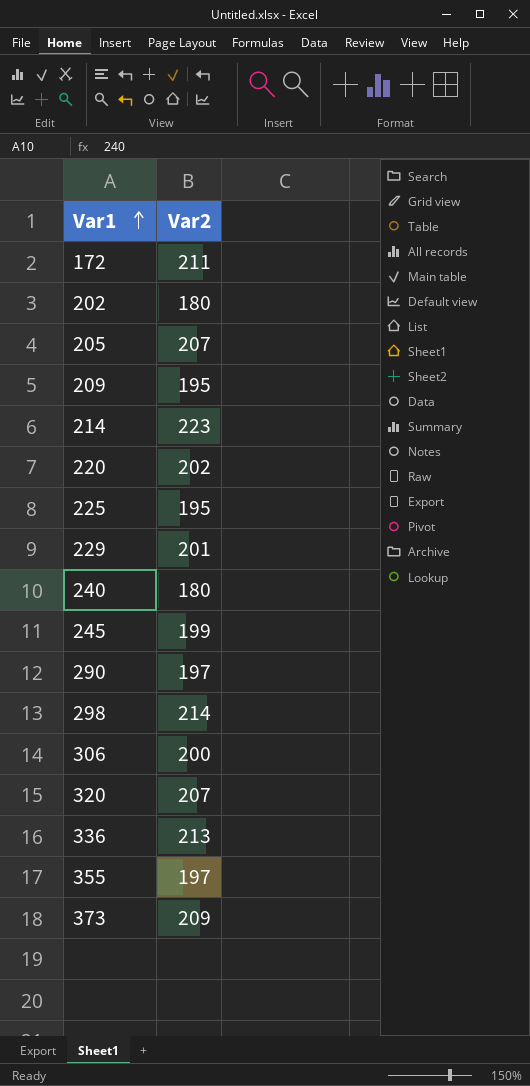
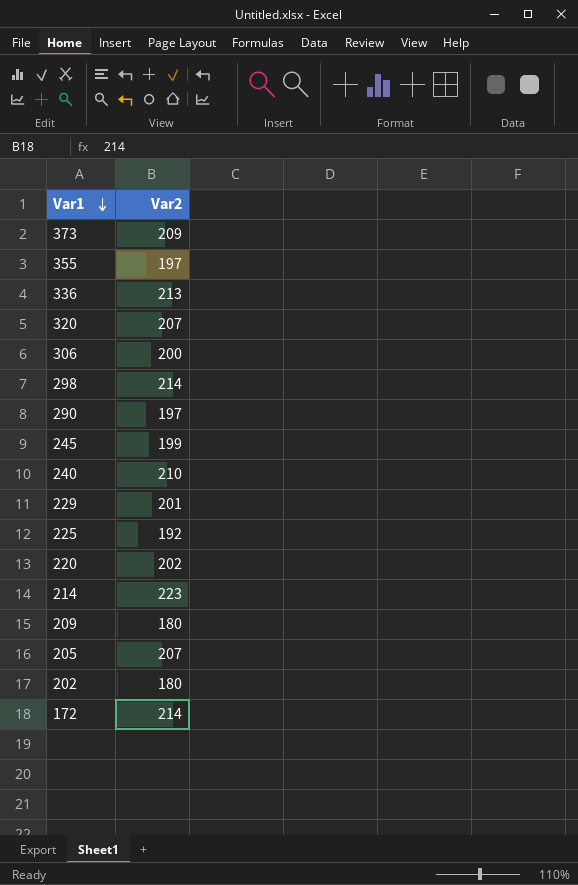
row order: Var1 ascending -> Var1 descending
240 | Var2: 180 -> 210
225 | Var2: 195 -> 192
209 | Var2: 195 -> 180
172 | Var2: 211 -> 214

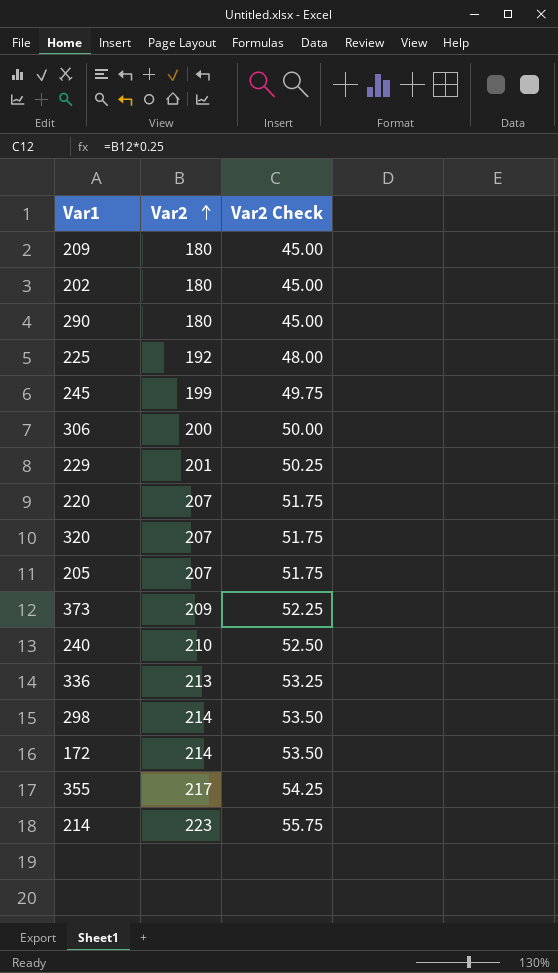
row order: Var1 descending -> Var2 ascending
column Var2 Check | formula: none -> [Var2] * 0.25
290 | Var2: 197 -> 180
220 | Var2: 202 -> 207
355 | Var2: 197 -> 217

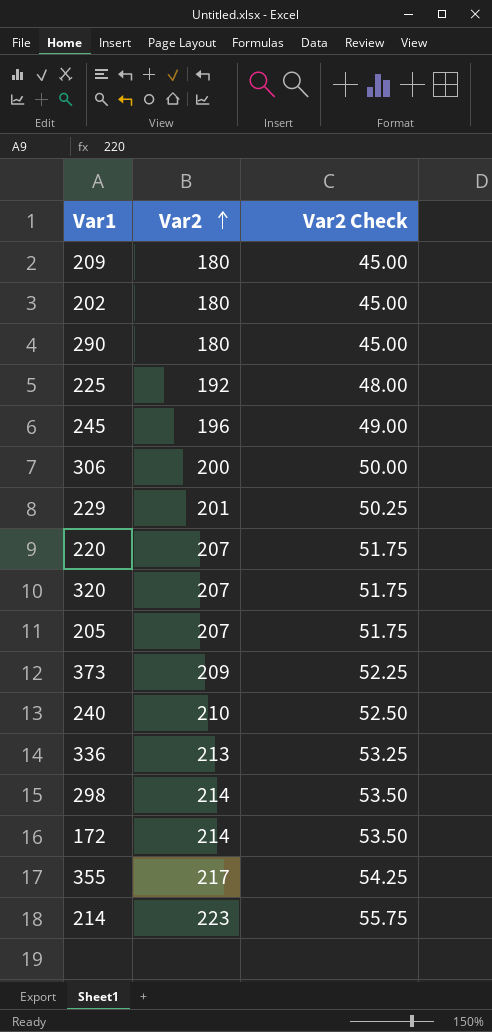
245 | Var2: 199 -> 196
245 | Var2 Check: 49.75 -> 49.00

